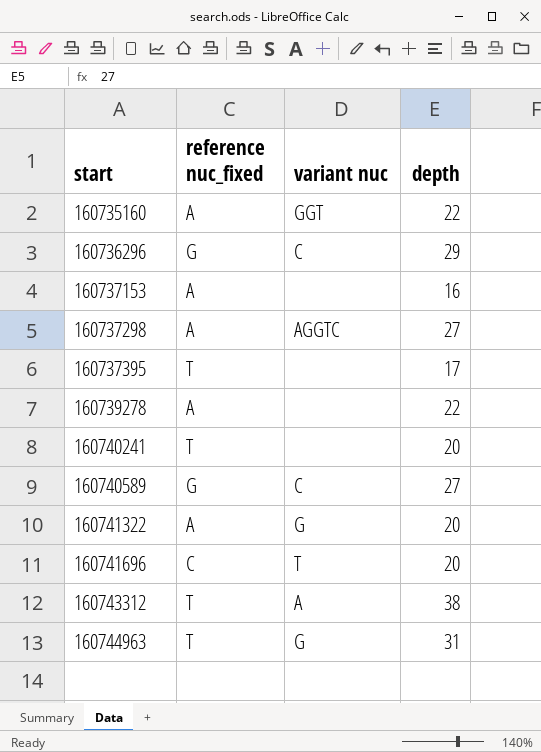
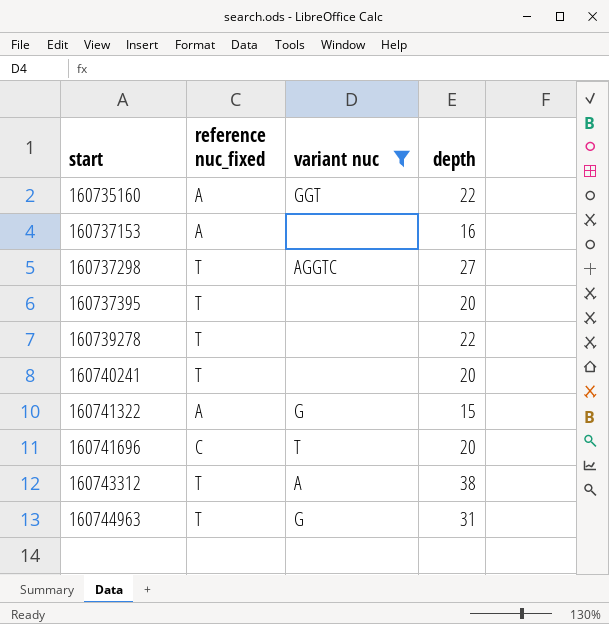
filter: none -> variant nuc != C
160737298 | reference nuc_fixed: A -> T
160737395 | depth: 17 -> 20
160739278 | reference nuc_fixed: A -> T
160741322 | depth: 20 -> 15

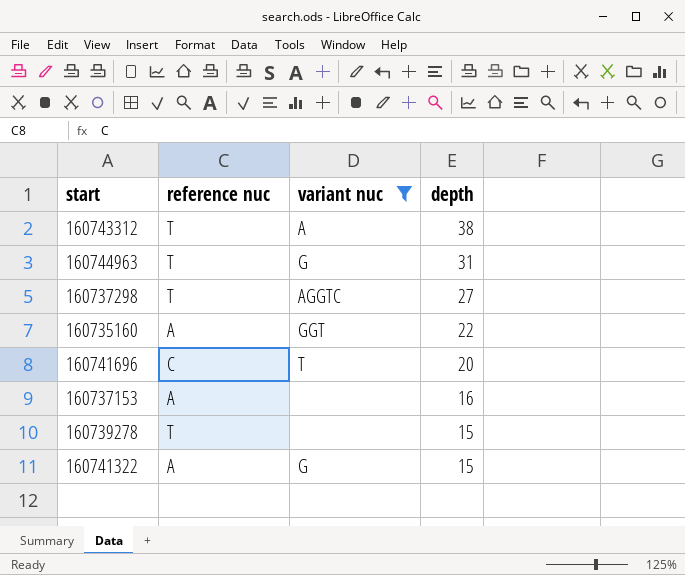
row order: start ascending -> depth descending
column name: reference nuc_fixed -> reference nuc
row 160737395: T | none | 20 -> none
row 160740241: T | none | 20 -> none
160739278 | depth: 22 -> 15

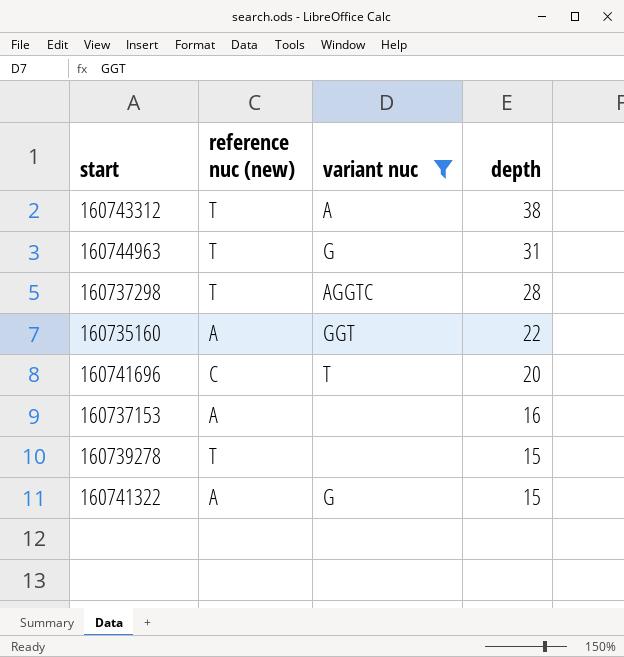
column name: reference nuc -> reference nuc (new)
160737298 | depth: 27 -> 28

